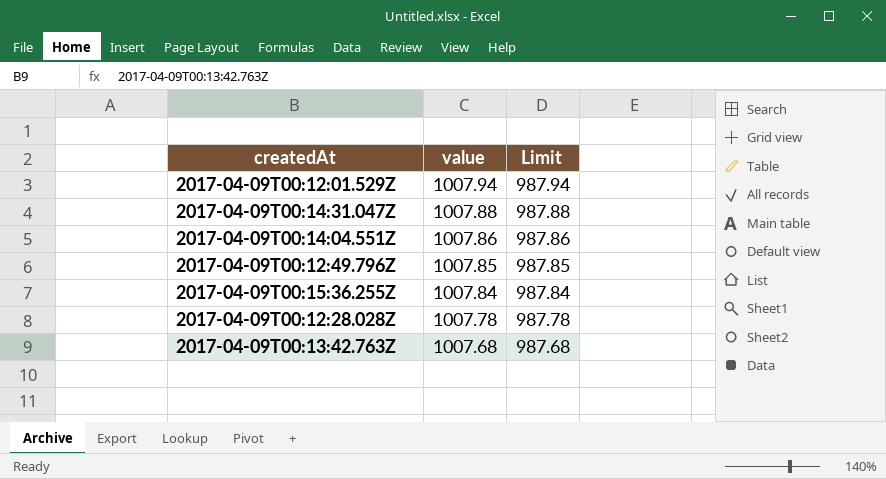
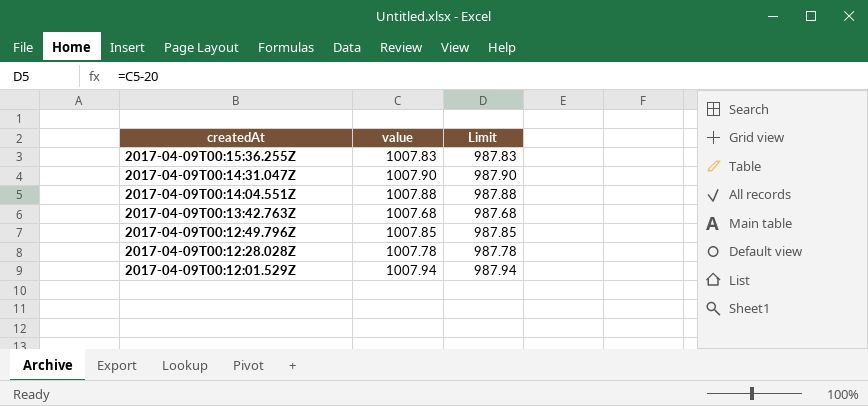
row order: value descending -> createdAt descending
2017-04-09T00:15:36.255Z | value: 1007.84 -> 1007.83
2017-04-09T00:15:36.255Z | Limit: 987.84 -> 987.83
2017-04-09T00:14:31.047Z | value: 1007.88 -> 1007.90
2017-04-09T00:14:31.047Z | Limit: 987.88 -> 987.90
2017-04-09T00:14:04.551Z | value: 1007.86 -> 1007.88
2017-04-09T00:14:04.551Z | Limit: 987.86 -> 987.88

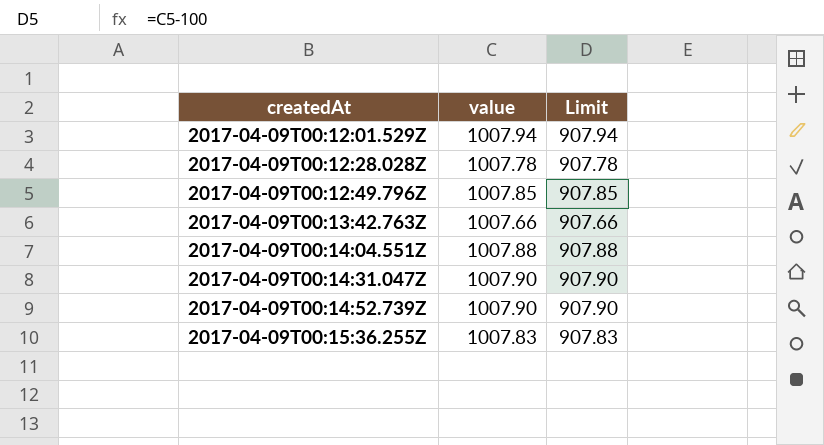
row order: createdAt descending -> createdAt ascending
column Limit | formula: [value] - 20 -> [value] - 100
2017-04-09T00:13:42.763Z | value: 1007.68 -> 1007.66
row 2017-04-09T00:14:52.739Z: none -> 1007.90 | 907.90

